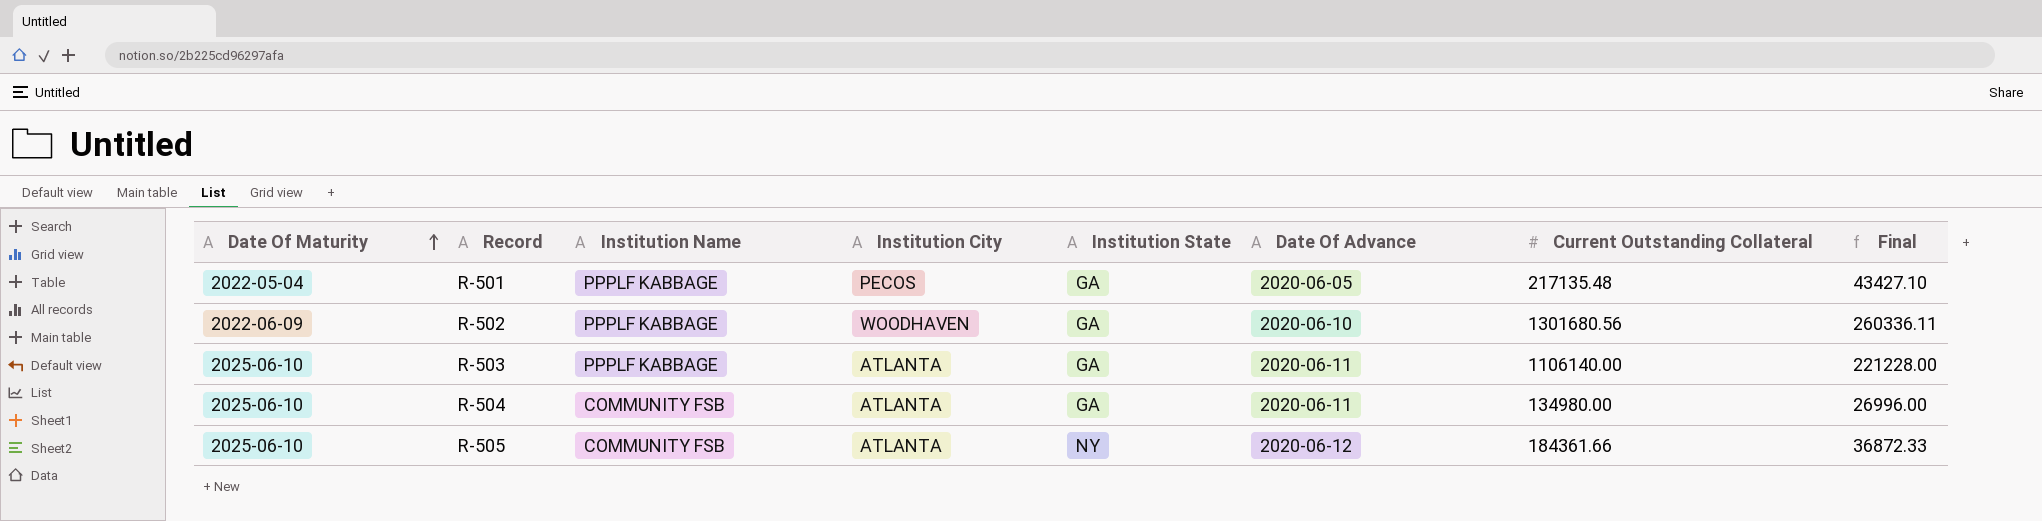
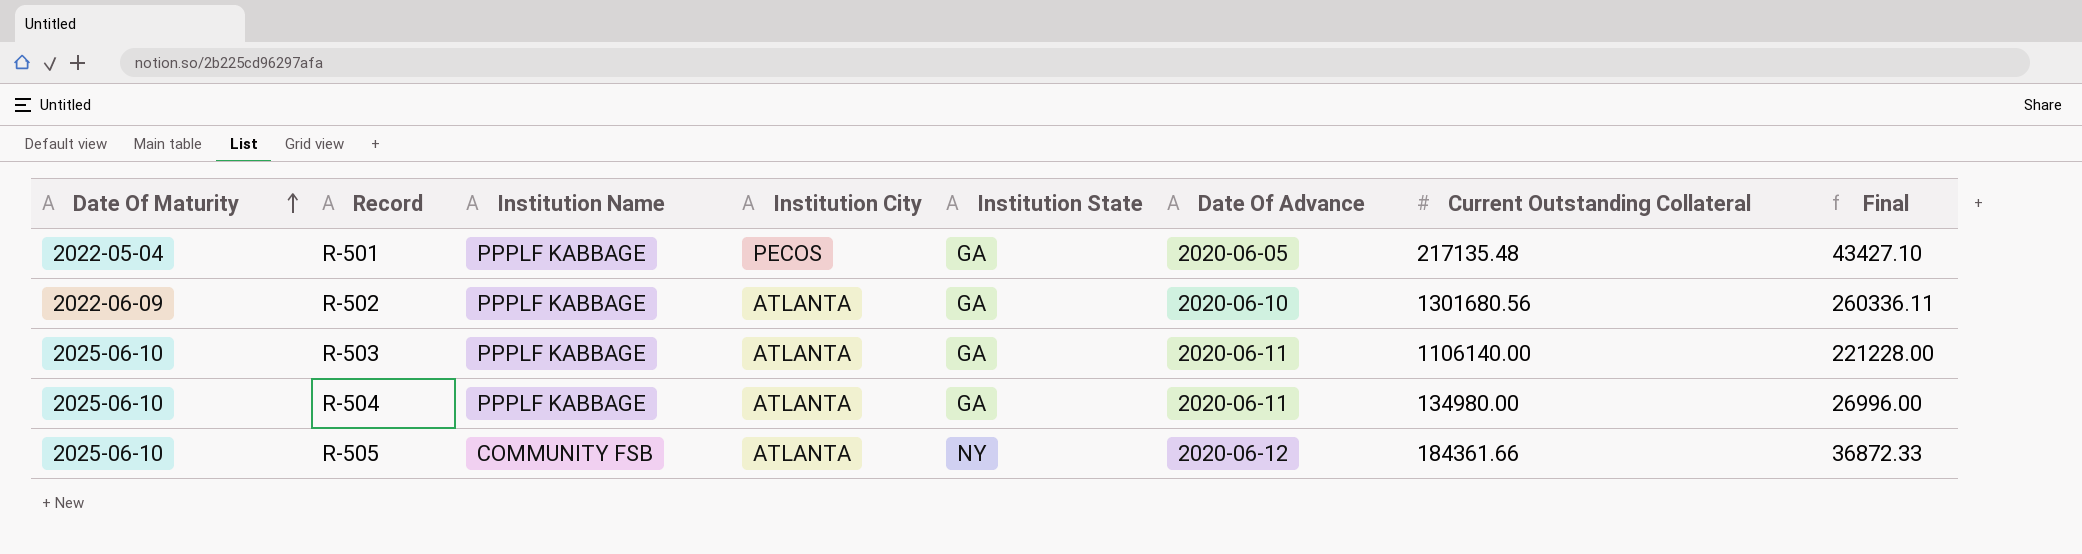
R-502 | Institution City: WOODHAVEN -> ATLANTA
R-504 | Institution Name: COMMUNITY FSB -> PPPLF KABBAGE

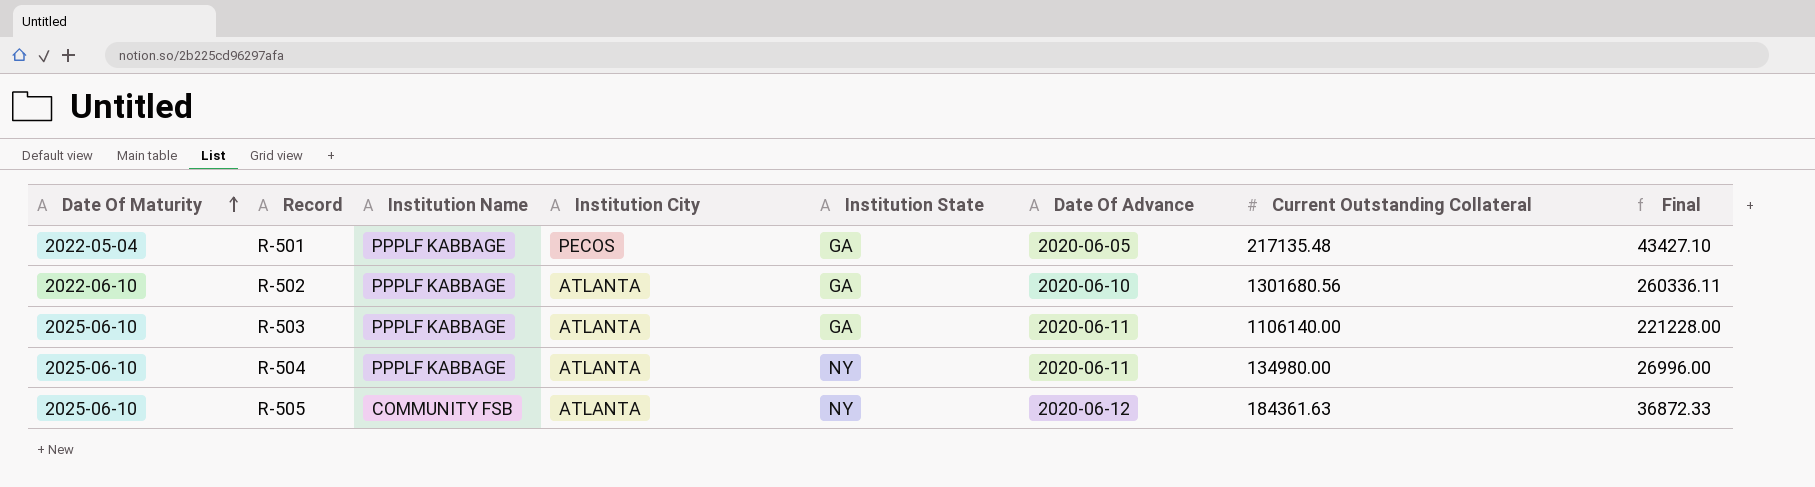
R-502 | Date Of Maturity: 2022-06-09 -> 2022-06-10
R-504 | Institution State: GA -> NY
R-505 | Current Outstanding Collateral: 184361.66 -> 184361.63

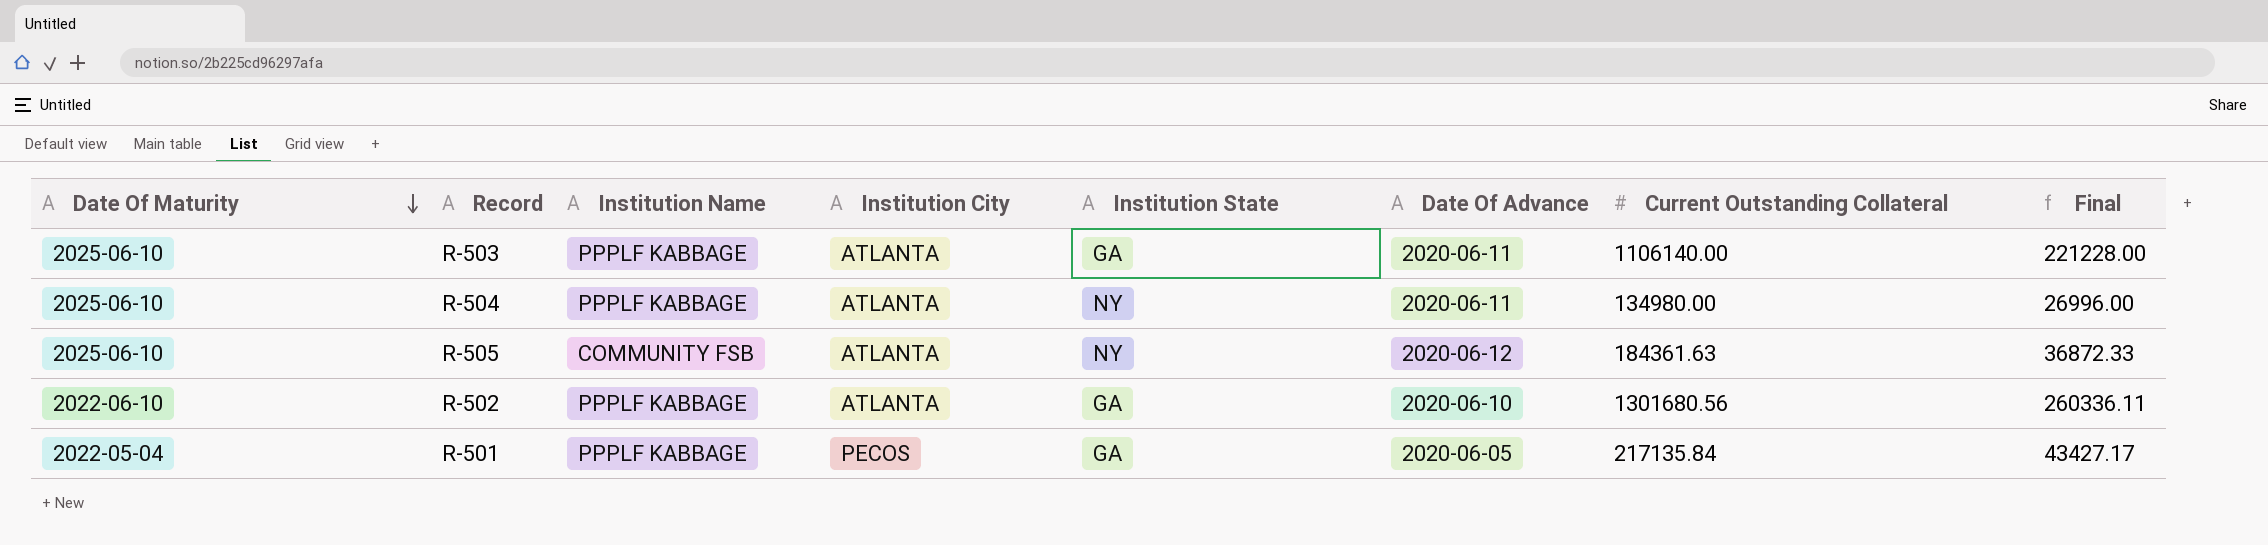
row order: Date Of Maturity ascending -> Date Of Maturity descending
R-501 | Current Outstanding Collateral: 217135.48 -> 217135.84
R-501 | Final: 43427.10 -> 43427.17

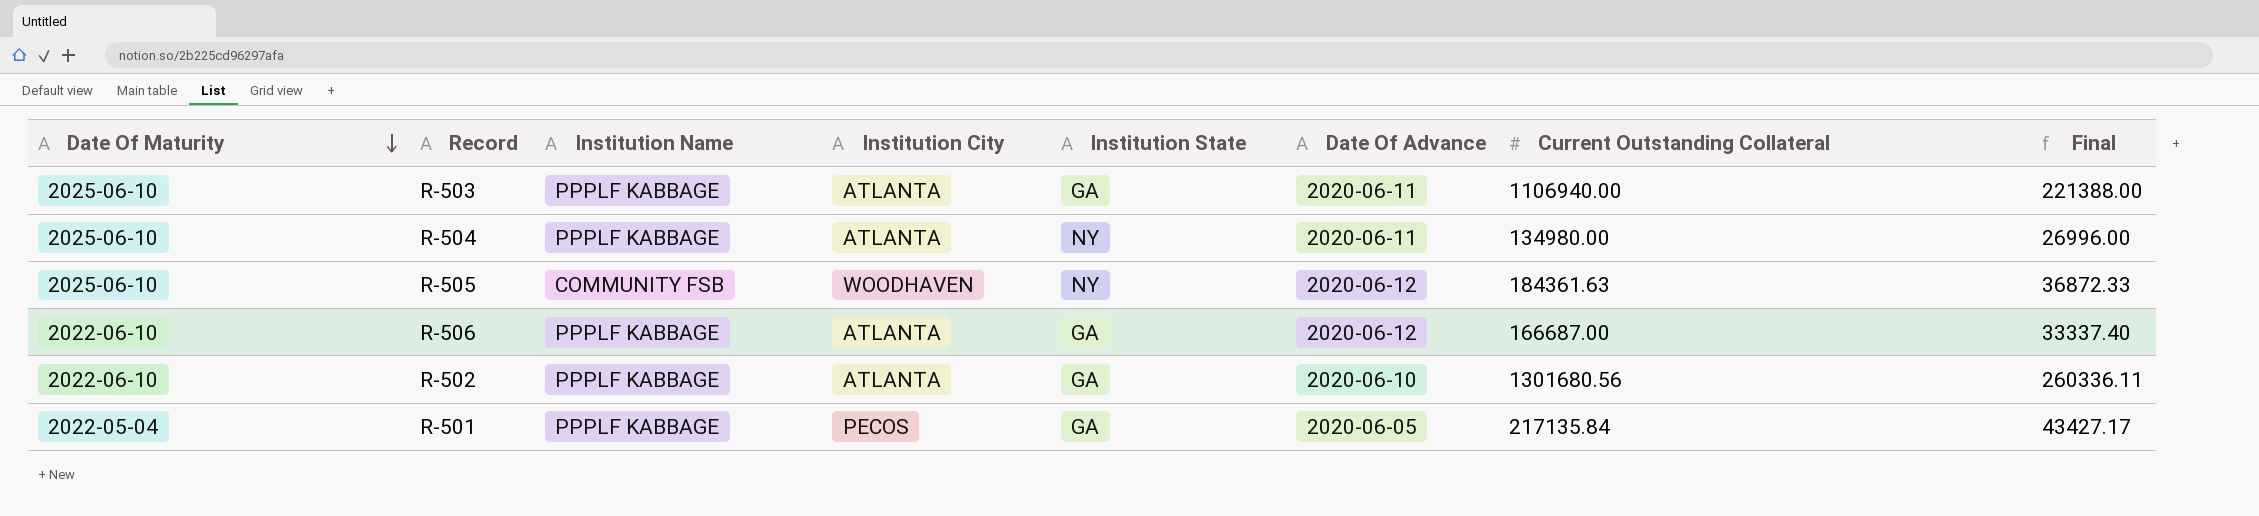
R-503 | Current Outstanding Collateral: 1106140.00 -> 1106940.00
R-503 | Final: 221228.00 -> 221388.00
R-505 | Institution City: ATLANTA -> WOODHAVEN
row R-506: none -> 2022-06-10 | PPPLF KABBAGE | ATLANTA | GA | 2020-06-12 | 166687.00 | 33337.40

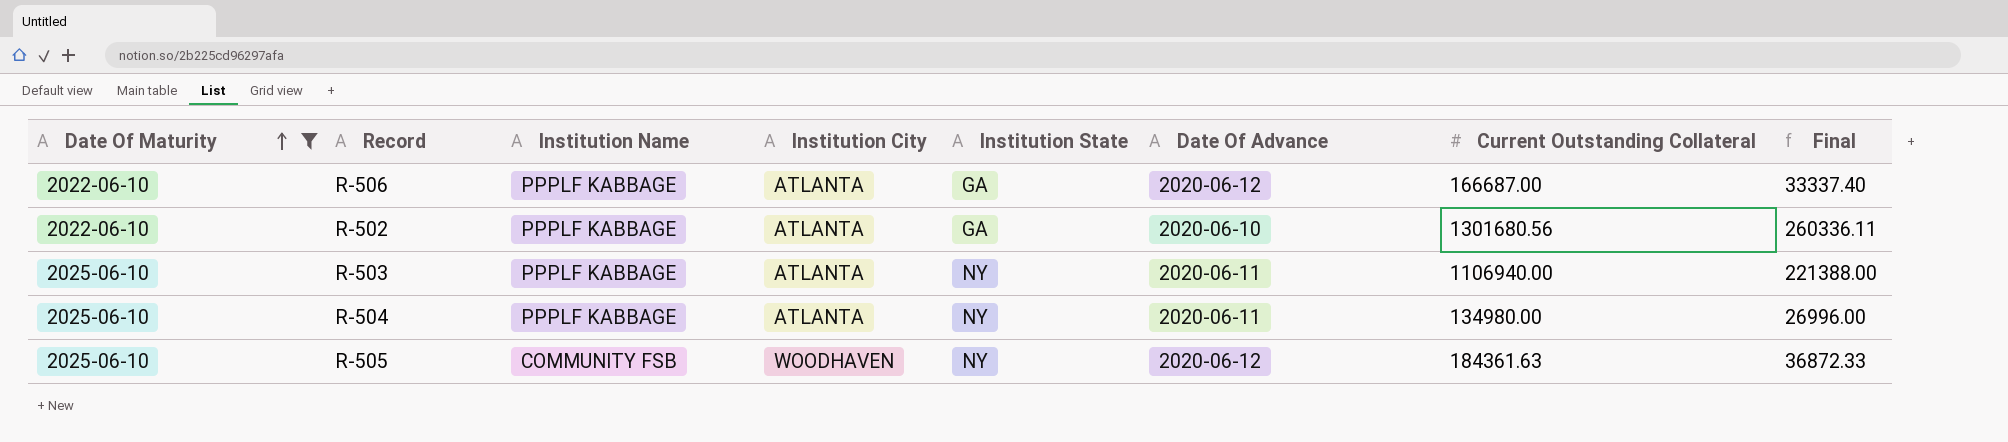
filter: none -> Date Of Maturity != 2022-05-04
row order: Date Of Maturity descending -> Date Of Maturity ascending
R-503 | Institution State: GA -> NY

